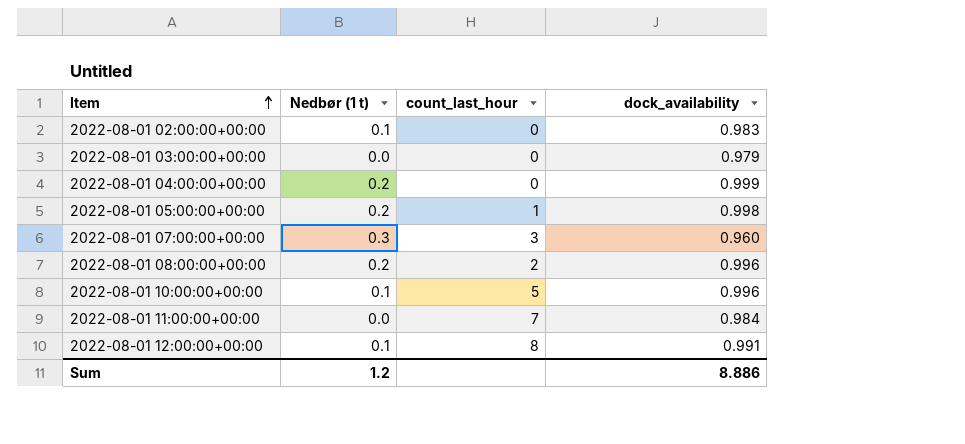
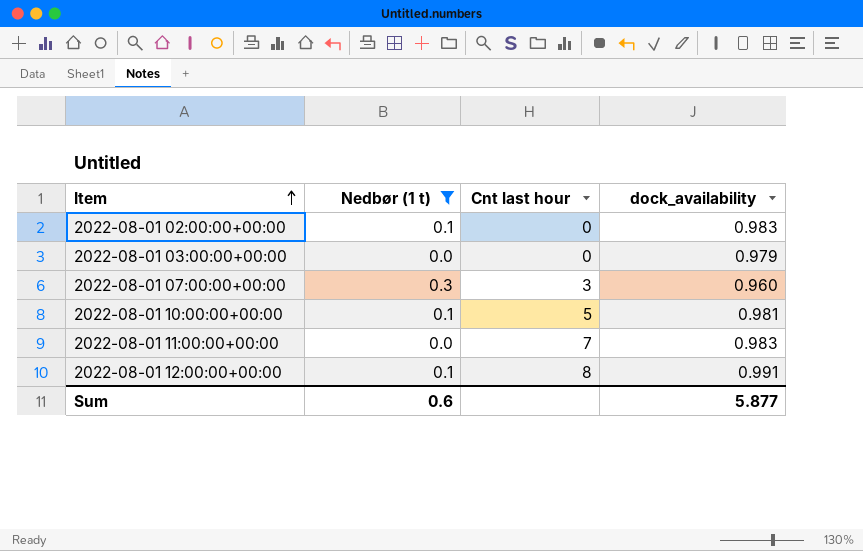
filter: none -> Nedbør (1 t) != 0.2
column name: count_last_hour -> Cnt last hour
2022-08-01 10:00:00+00:00 | dock_availability: 0.996 -> 0.981
2022-08-01 11:00:00+00:00 | dock_availability: 0.984 -> 0.983
Sum | Nedbør (1 t): 1.2 -> 0.6
Sum | dock_availability: 8.886 -> 5.877

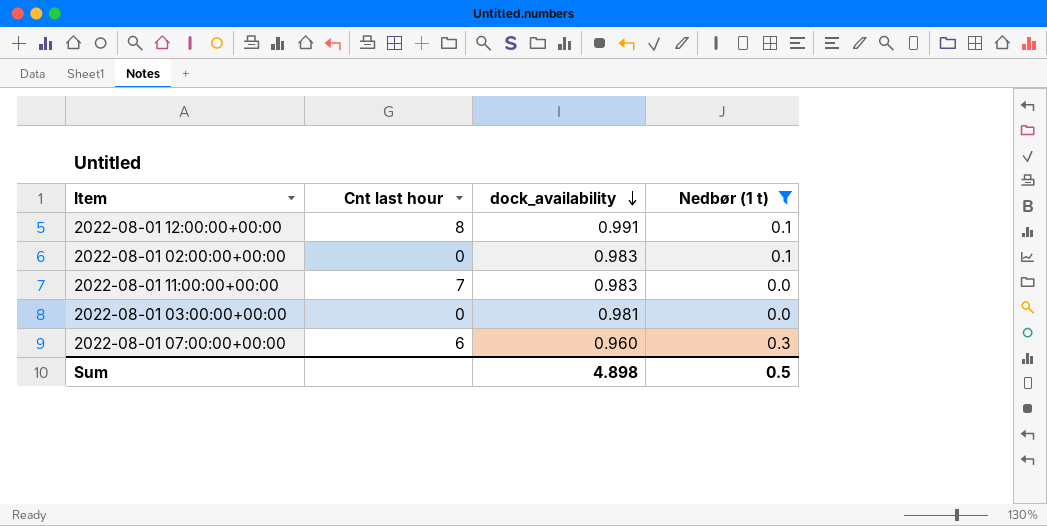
row order: Item ascending -> dock_availability descending
column Nedbør (1 t) | position: 2 -> 4
row 2022-08-01 10:00:00+00:00: 0.1 | 5 | 0.981 -> none
2022-08-01 03:00:00+00:00 | dock_availability: 0.979 -> 0.981
2022-08-01 07:00:00+00:00 | Cnt last hour: 3 -> 6
Sum | dock_availability: 5.877 -> 4.898
Sum | Nedbør (1 t): 0.6 -> 0.5

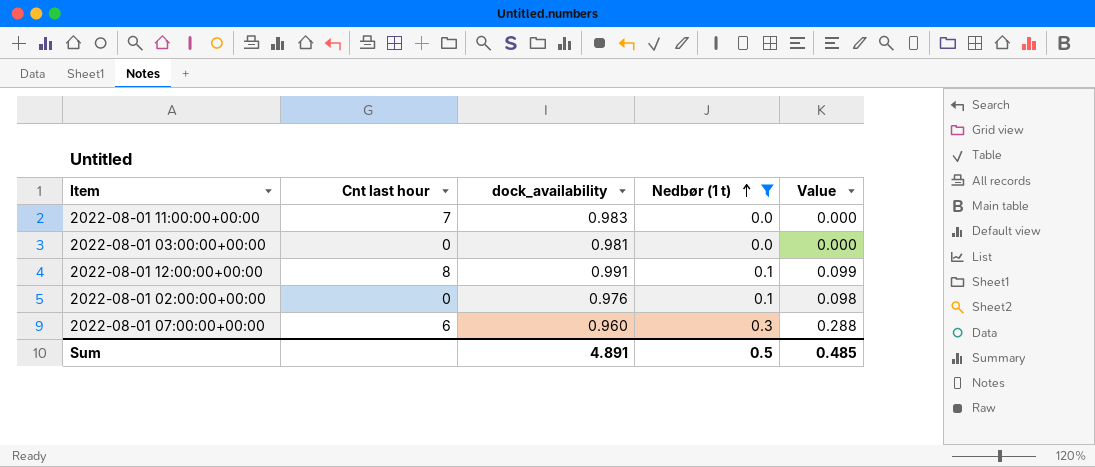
row order: dock_availability descending -> Nedbør (1 t) ascending
column Value | formula: none -> [dock_availability] * [Nedbør (1 t)]
2022-08-01 02:00:00+00:00 | dock_availability: 0.983 -> 0.976
Sum | dock_availability: 4.898 -> 4.891

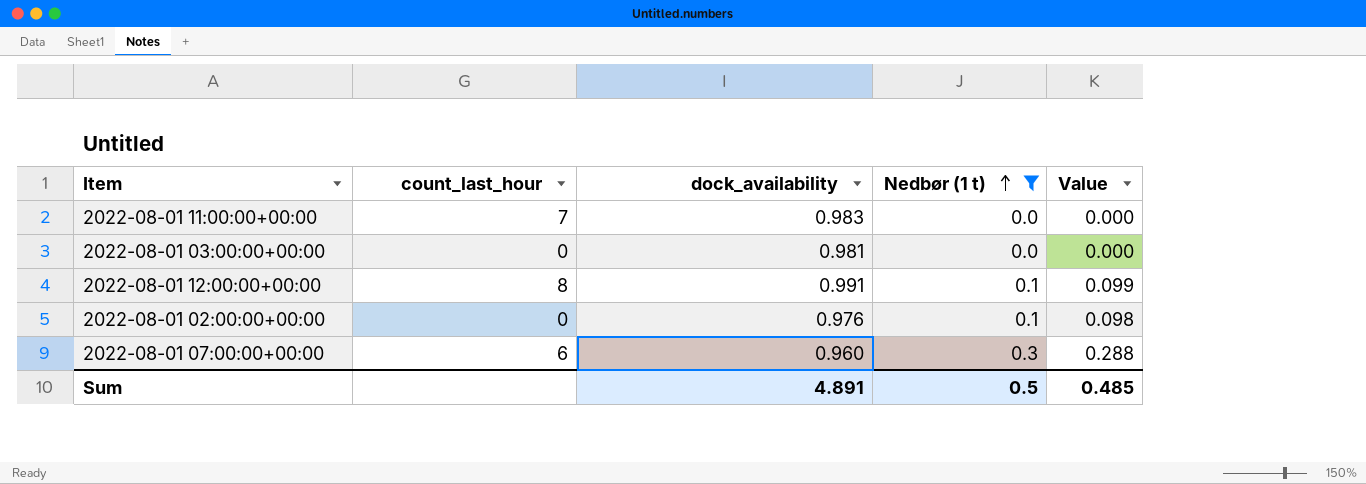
column name: Cnt last hour -> count_last_hour

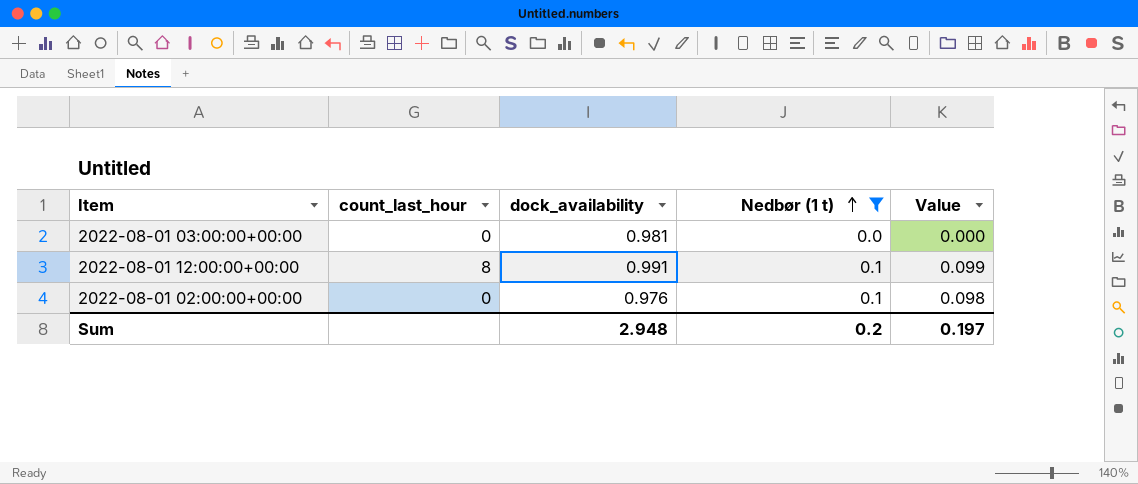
row 2022-08-01 11:00:00+00:00: 7 | 0.983 | 0.0 | 0.000 -> none
row 2022-08-01 07:00:00+00:00: 6 | 0.960 | 0.3 | 0.288 -> none
Sum | dock_availability: 4.891 -> 2.948
Sum | Nedbør (1 t): 0.5 -> 0.2
Sum | Value: 0.485 -> 0.197

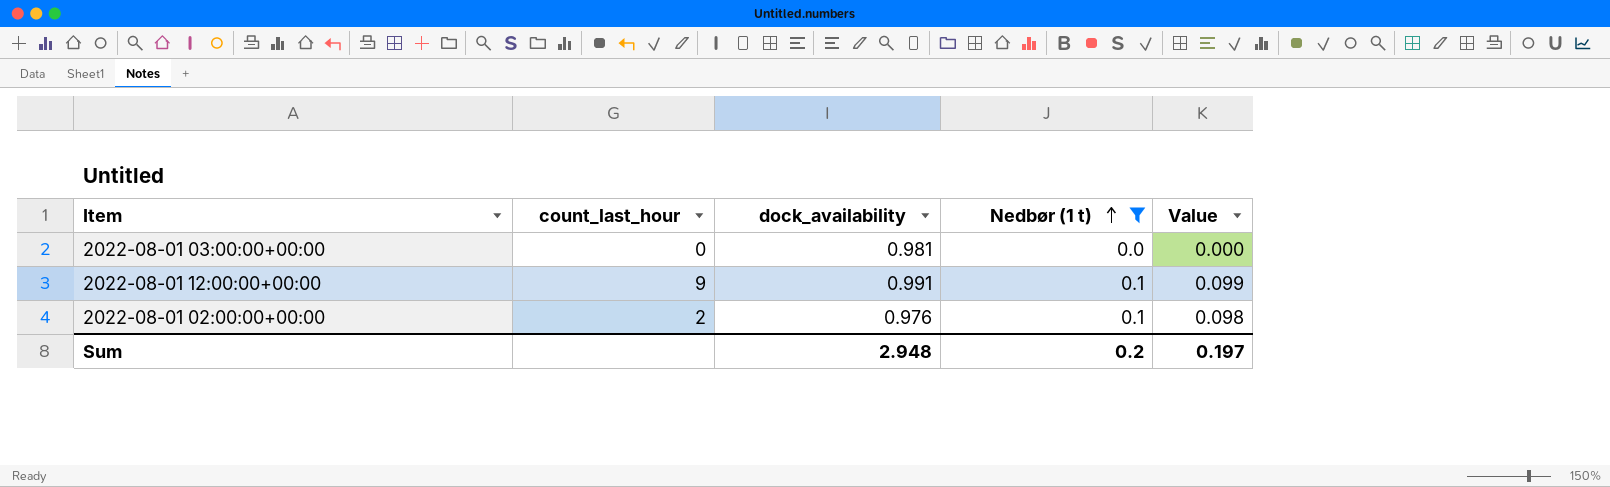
2022-08-01 12:00:00+00:00 | count_last_hour: 8 -> 9
2022-08-01 02:00:00+00:00 | count_last_hour: 0 -> 2

